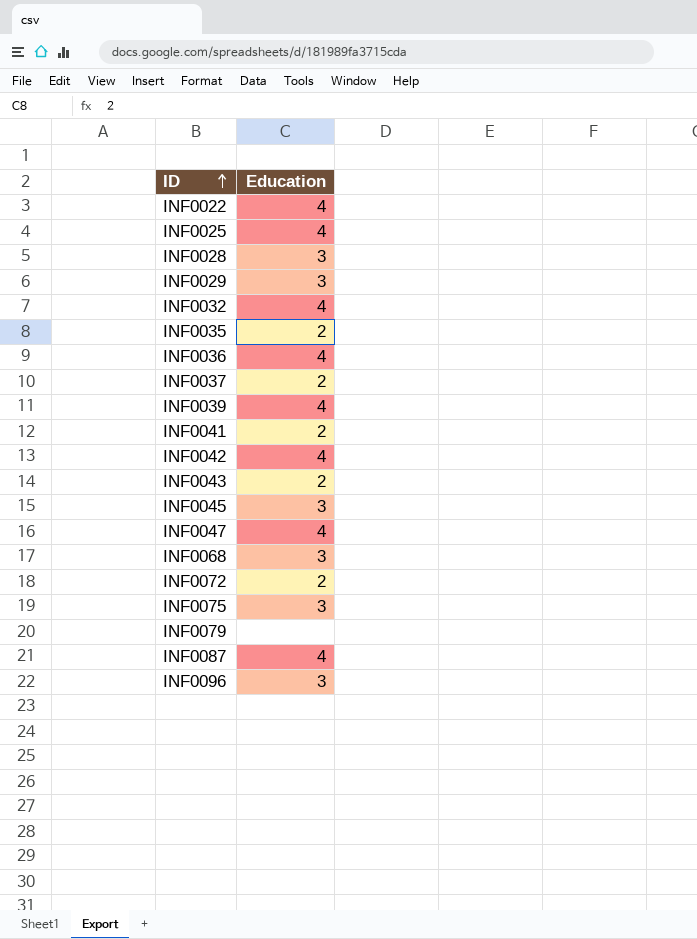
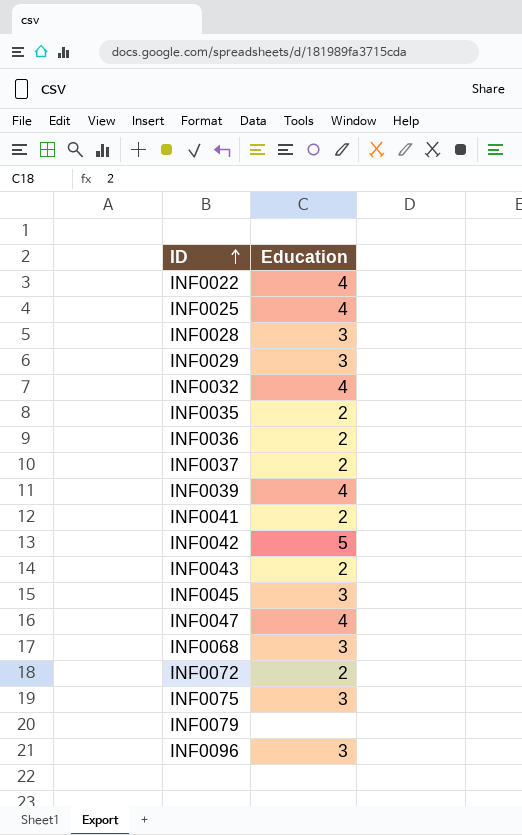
row INF0087: 4 -> none
INF0036 | Education: 4 -> 2
INF0042 | Education: 4 -> 5

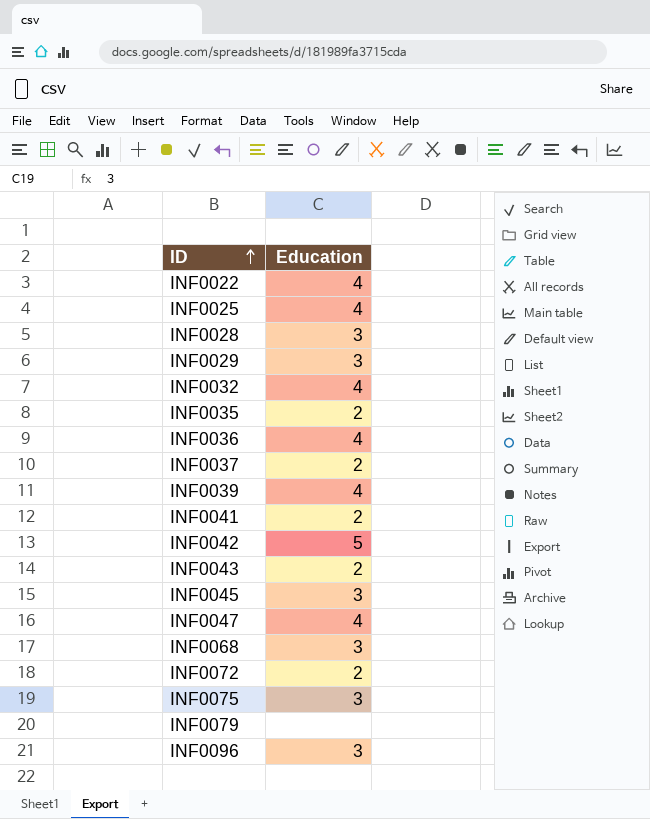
INF0036 | Education: 2 -> 4

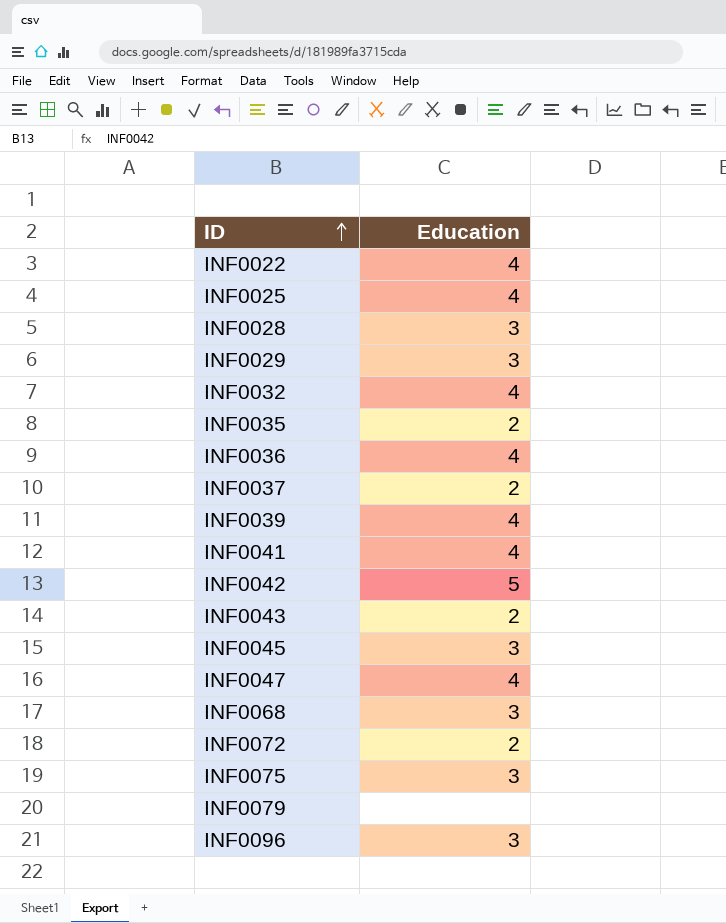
INF0041 | Education: 2 -> 4

